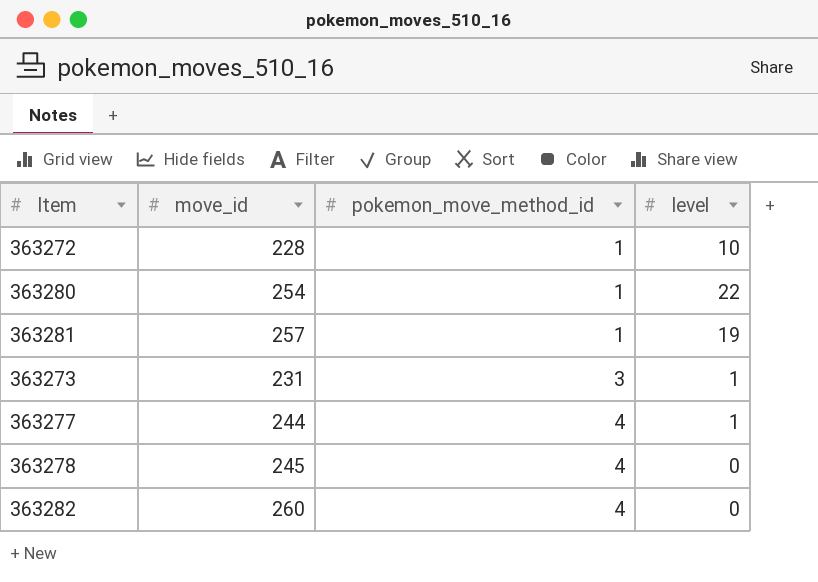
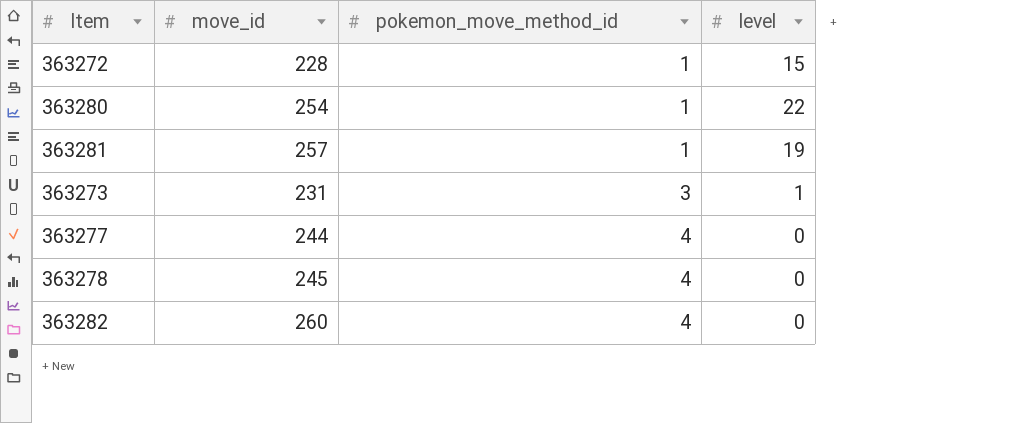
363272 | level: 10 -> 15
363277 | level: 1 -> 0

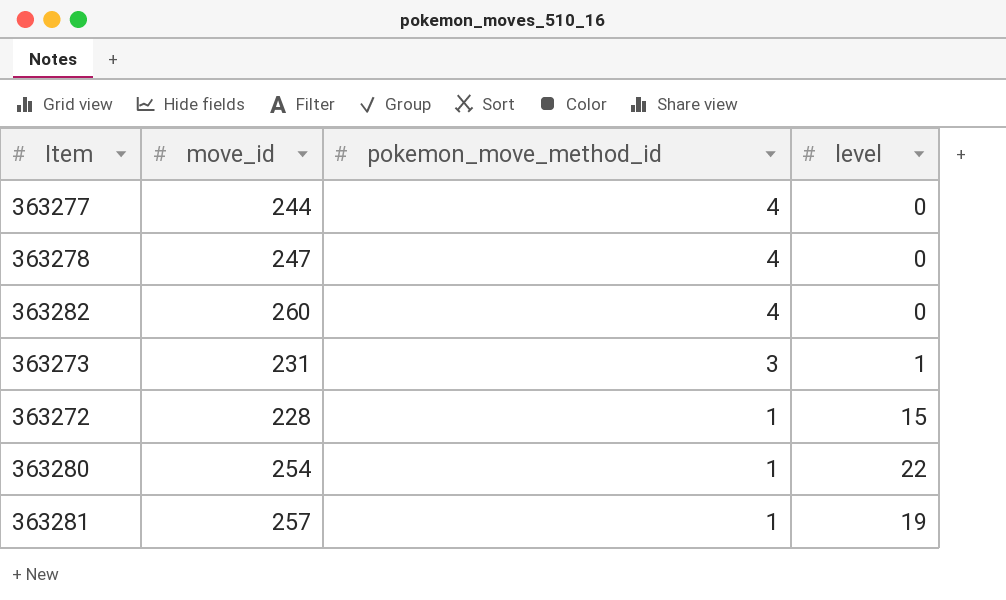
row order: pokemon_move_method_id ascending -> pokemon_move_method_id descending
363278 | move_id: 245 -> 247

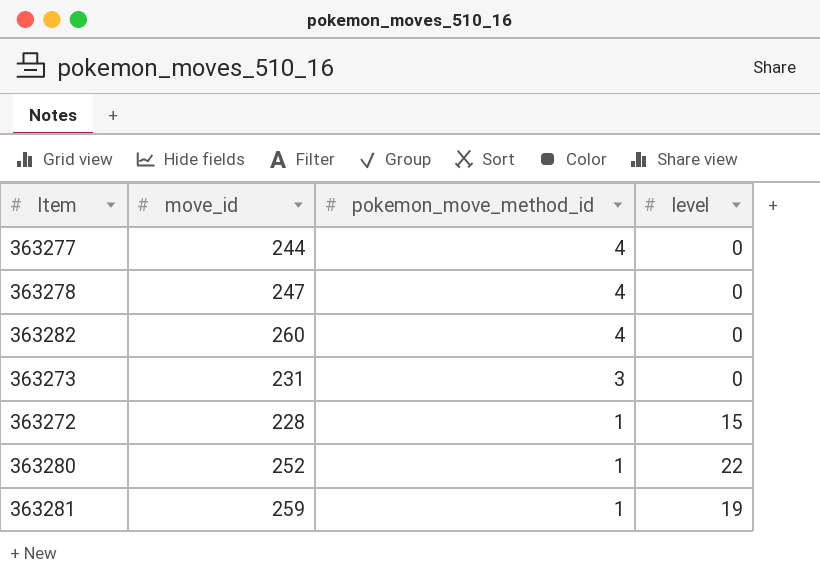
363273 | level: 1 -> 0
363280 | move_id: 254 -> 252
363281 | move_id: 257 -> 259

